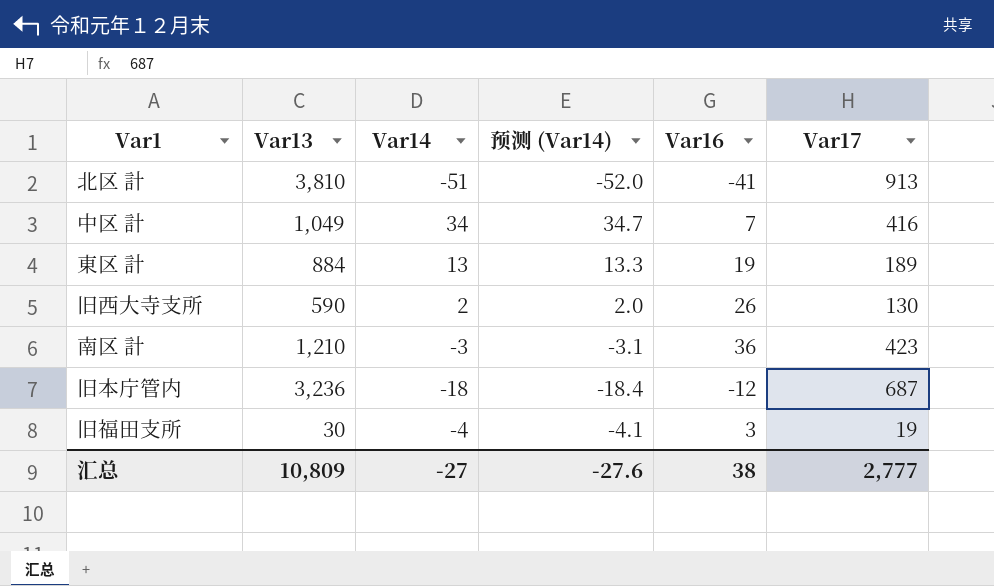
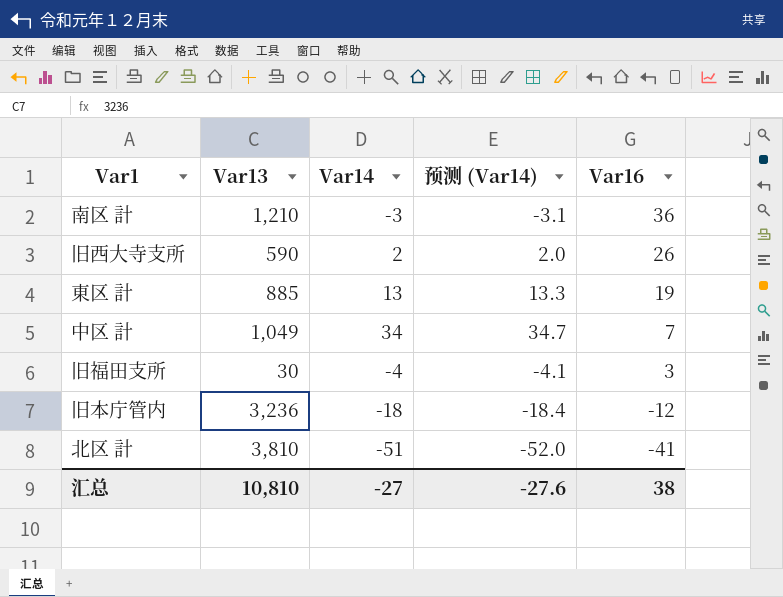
row order: none -> Var16 descending
column Var17 | position: 6 -> none
東区 計 | Var13: 884 -> 885
汇总 | Var13: 10,809 -> 10,810

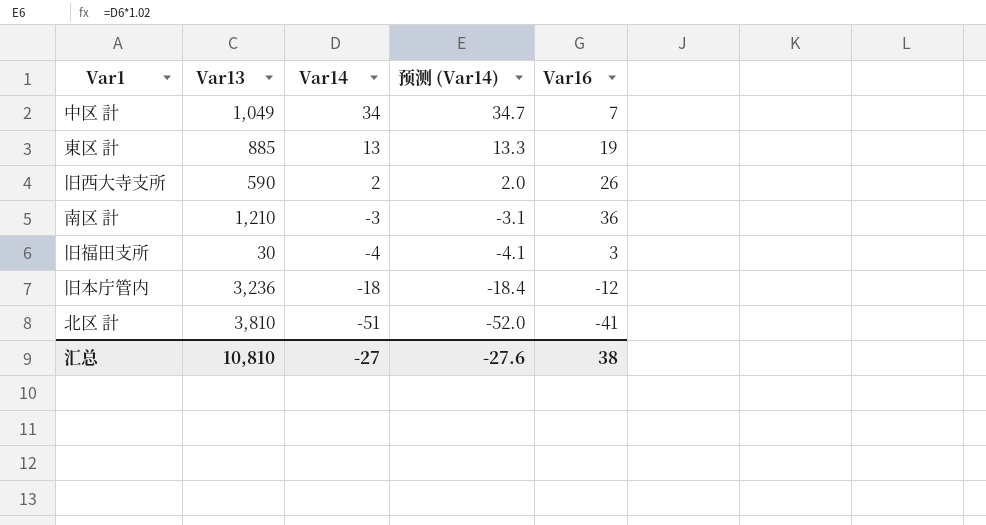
row order: Var16 descending -> Var14 descending

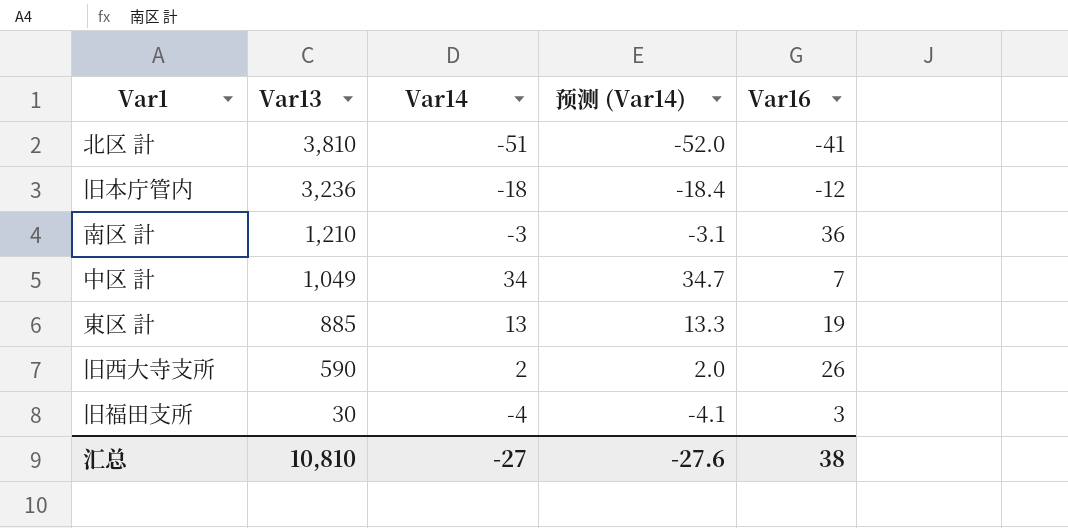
row order: Var14 descending -> Var13 descending

